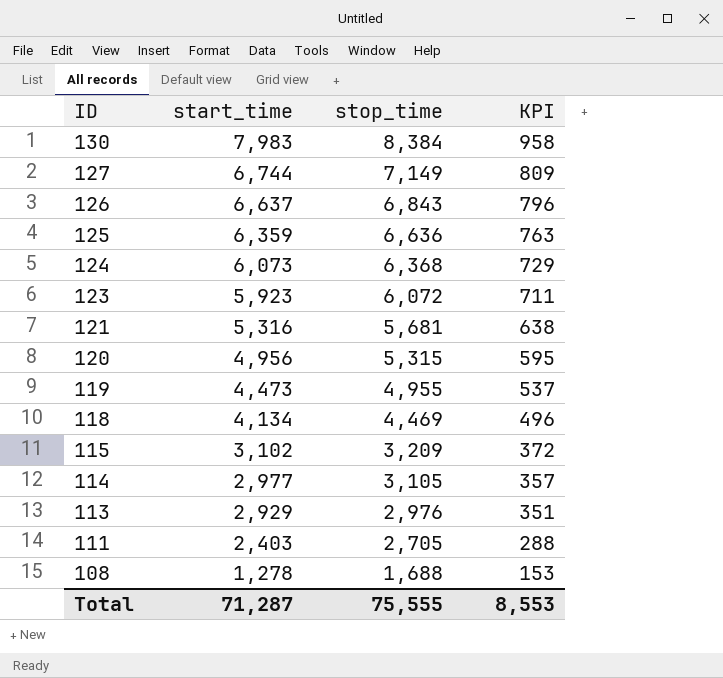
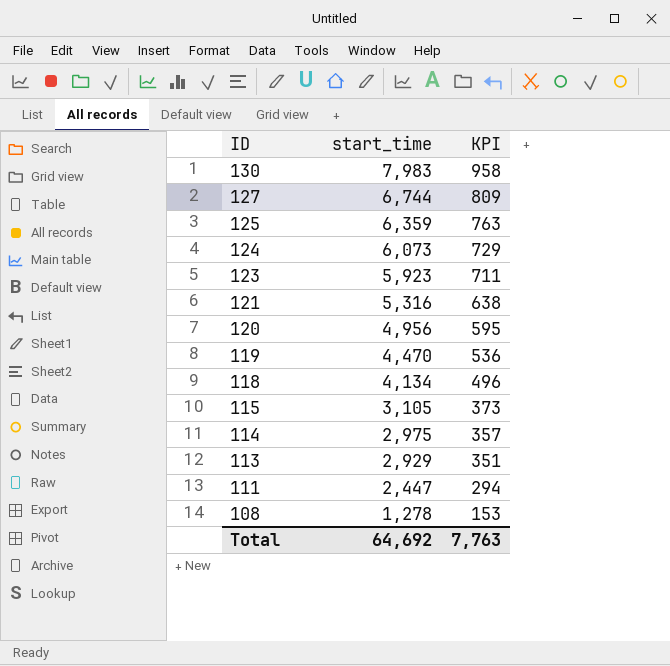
column stop_time | position: 3 -> none
row 126: 6,637 | 6,843 | 796 -> none
119 | start_time: 4,473 -> 4,470
119 | KPI: 537 -> 536
115 | start_time: 3,102 -> 3,105
115 | KPI: 372 -> 373
114 | start_time: 2,977 -> 2,975
111 | start_time: 2,403 -> 2,447
111 | KPI: 288 -> 294
Total | start_time: 71,287 -> 64,692
Total | KPI: 8,553 -> 7,763

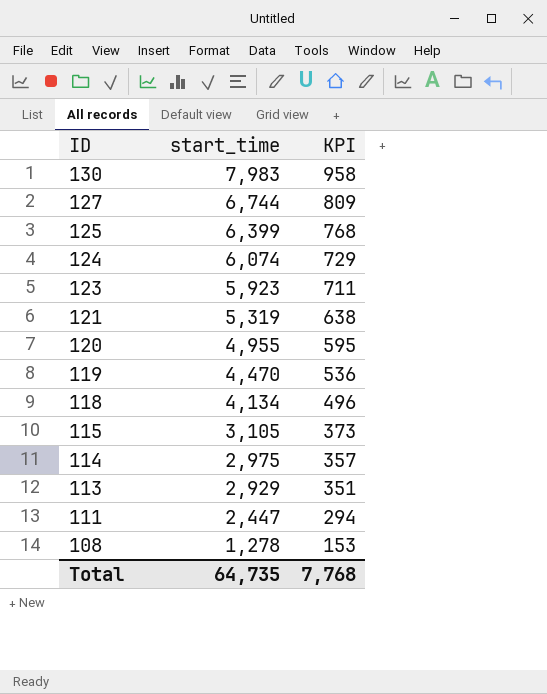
125 | start_time: 6,359 -> 6,399
125 | KPI: 763 -> 768
124 | start_time: 6,073 -> 6,074
121 | start_time: 5,316 -> 5,319
120 | start_time: 4,956 -> 4,955
Total | start_time: 64,692 -> 64,735
Total | KPI: 7,763 -> 7,768

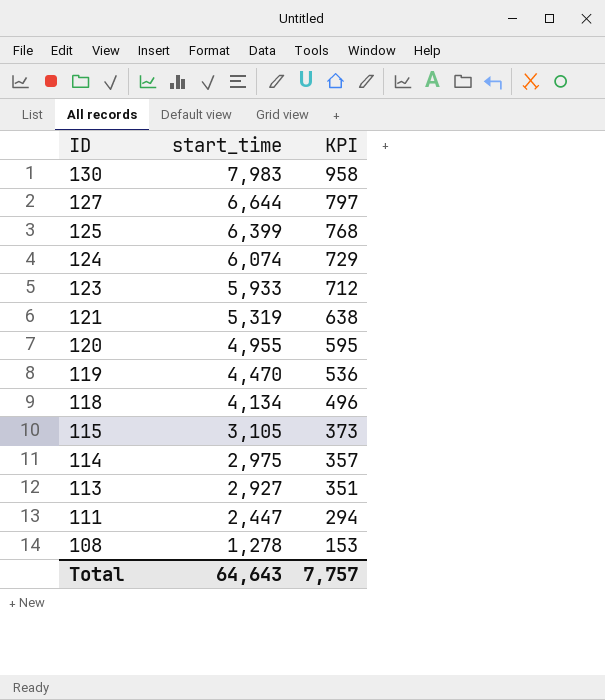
127 | start_time: 6,744 -> 6,644
127 | KPI: 809 -> 797
123 | start_time: 5,923 -> 5,933
123 | KPI: 711 -> 712
113 | start_time: 2,929 -> 2,927
Total | start_time: 64,735 -> 64,643
Total | KPI: 7,768 -> 7,757

